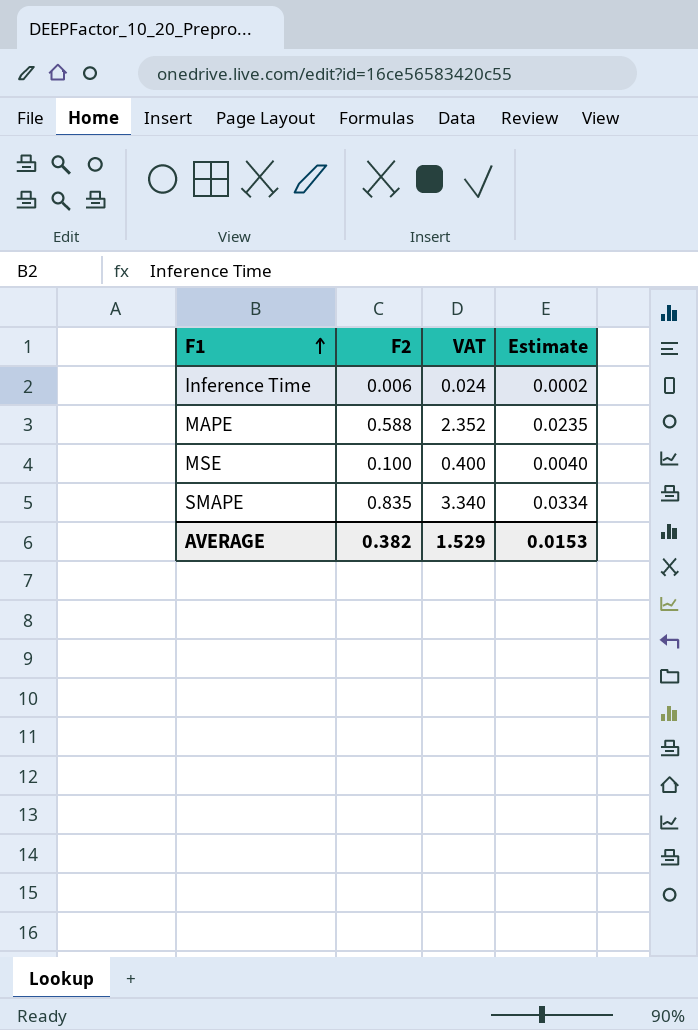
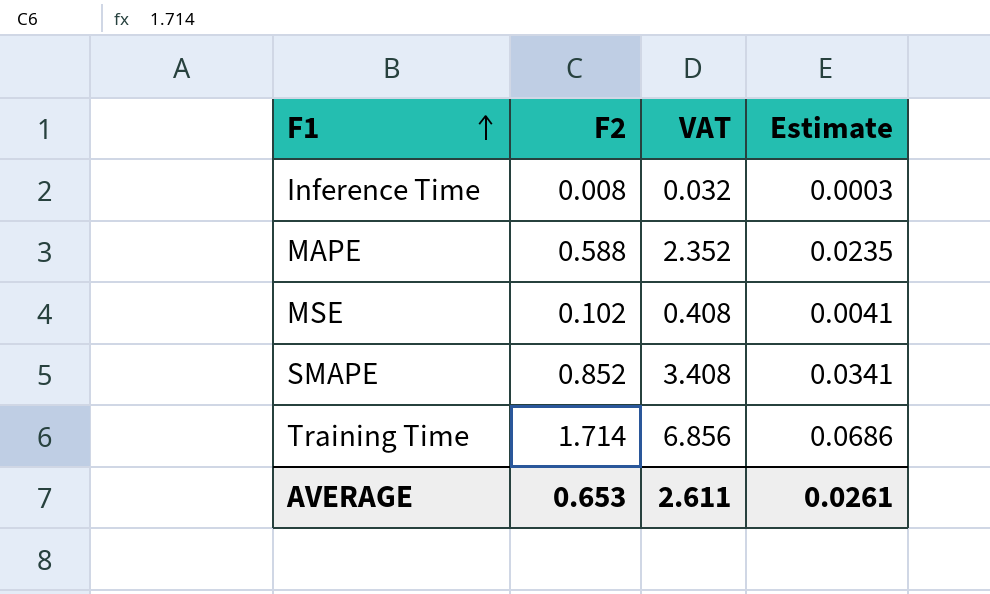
Inference Time | F2: 0.006 -> 0.008
Inference Time | VAT: 0.024 -> 0.032
Inference Time | Estimate: 0.0002 -> 0.0003
MSE | F2: 0.100 -> 0.102
MSE | VAT: 0.400 -> 0.408
MSE | Estimate: 0.0040 -> 0.0041
SMAPE | F2: 0.835 -> 0.852
SMAPE | VAT: 3.340 -> 3.408
SMAPE | Estimate: 0.0334 -> 0.0341
row Training Time: none -> 1.714 | 6.856 | 0.0686
AVERAGE | F2: 0.382 -> 0.653
AVERAGE | VAT: 1.529 -> 2.611
AVERAGE | Estimate: 0.0153 -> 0.0261

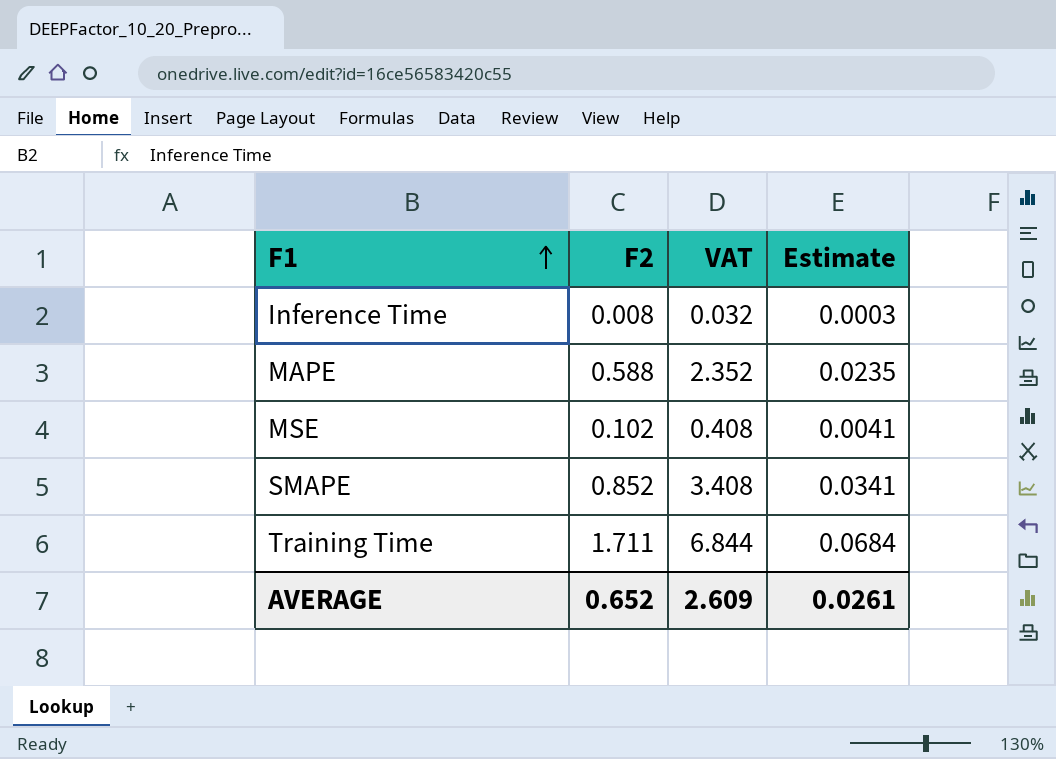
Training Time | F2: 1.714 -> 1.711
Training Time | VAT: 6.856 -> 6.844
Training Time | Estimate: 0.0686 -> 0.0684
AVERAGE | F2: 0.653 -> 0.652
AVERAGE | VAT: 2.611 -> 2.609

